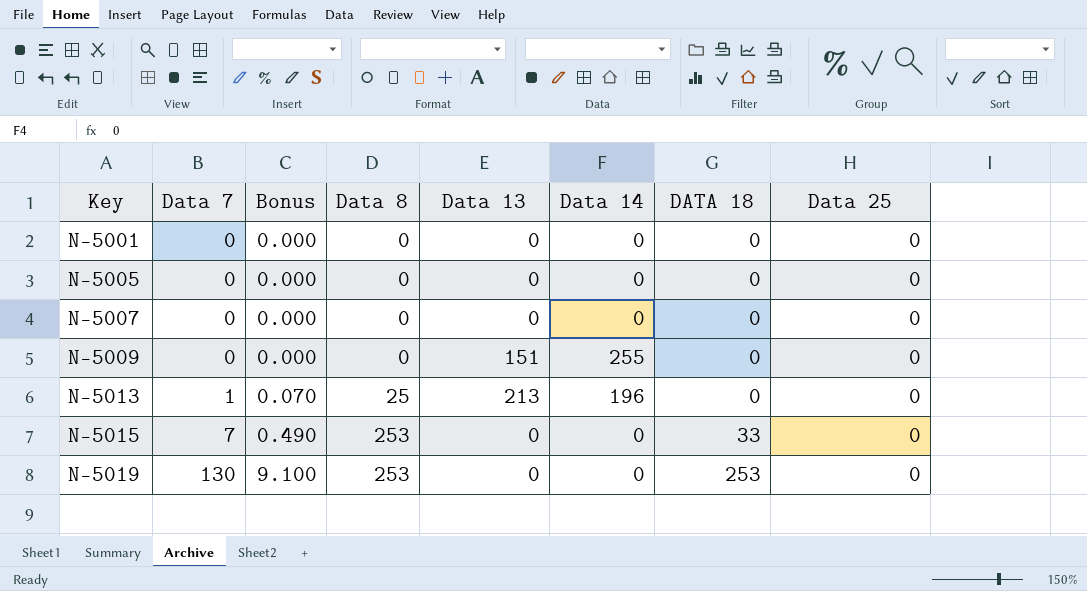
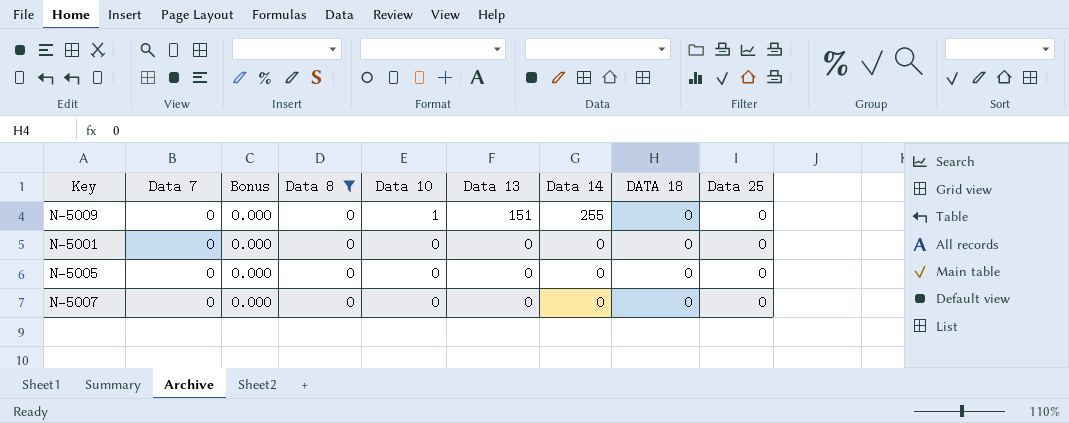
filter: none -> Data 8 = 0
row order: Key ascending -> Data 10 descending
column Data 10 | position: none -> 5

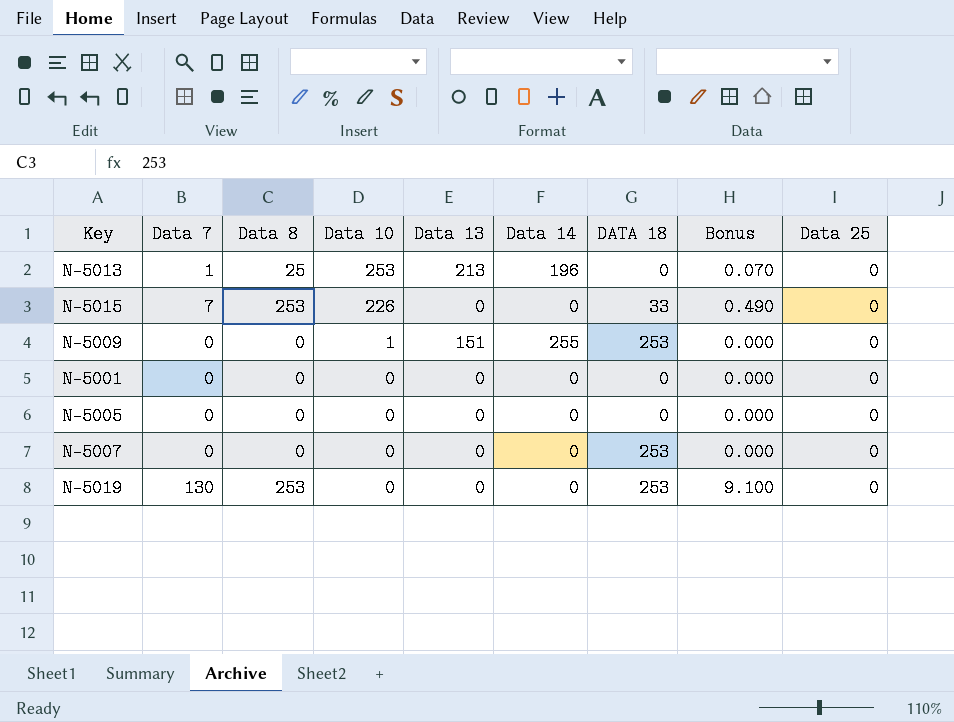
filter: Data 8 = 0 -> none
column Bonus | position: 3 -> 8
N-5009 | DATA 18: 0 -> 253
N-5007 | DATA 18: 0 -> 253

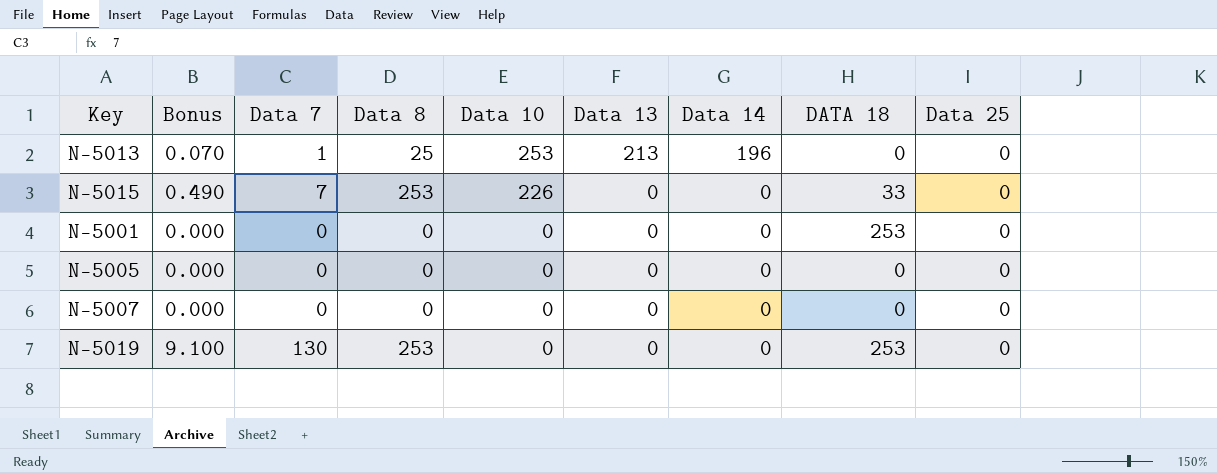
column Bonus | position: 8 -> 2
row N-5009: 0 | 0 | 1 | 151 | 255 | 253 | 0.000 | 0 -> none
N-5001 | DATA 18: 0 -> 253
N-5007 | DATA 18: 253 -> 0

